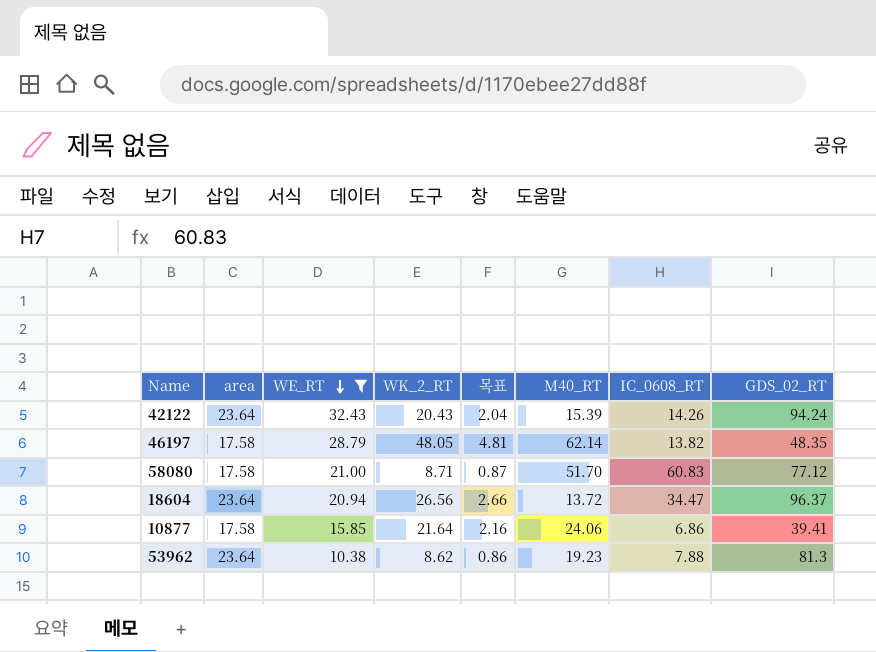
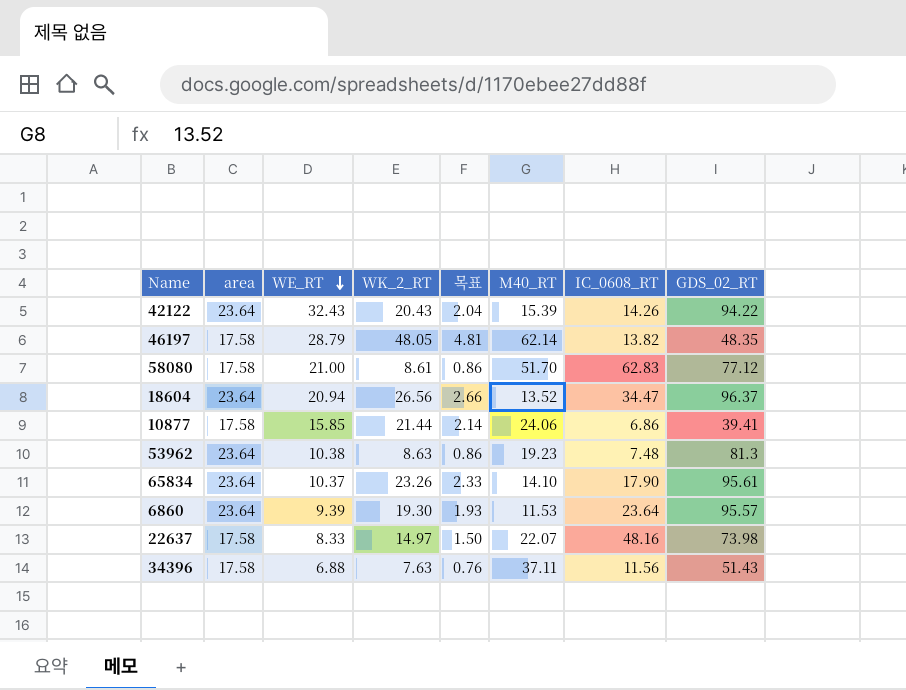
filter: WE_RT >= 10.38 -> none
42122 | GDS_02_RT: 94.24 -> 94.22
58080 | WK_2_RT: 8.71 -> 8.61
58080 | 목표: 0.87 -> 0.86
58080 | IC_0608_RT: 60.83 -> 62.83
18604 | M40_RT: 13.72 -> 13.52
10877 | WK_2_RT: 21.64 -> 21.44
10877 | 목표: 2.16 -> 2.14
53962 | WK_2_RT: 8.62 -> 8.63
53962 | IC_0608_RT: 7.88 -> 7.48

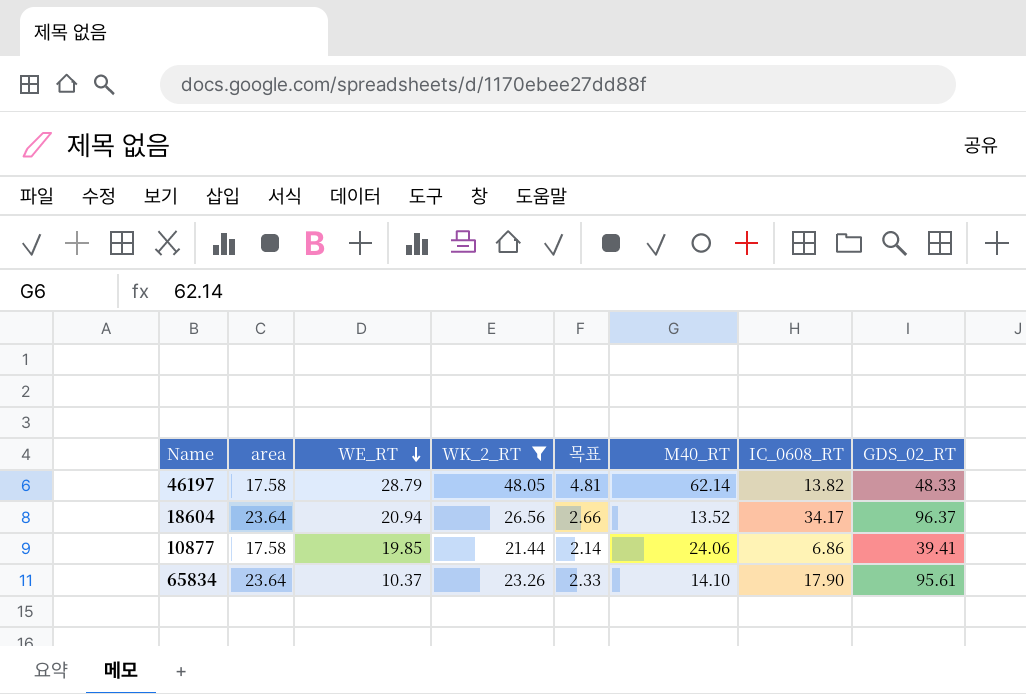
filter: none -> WK_2_RT >= 21.44
46197 | GDS_02_RT: 48.35 -> 48.33
18604 | IC_0608_RT: 34.47 -> 34.17
10877 | WE_RT: 15.85 -> 19.85

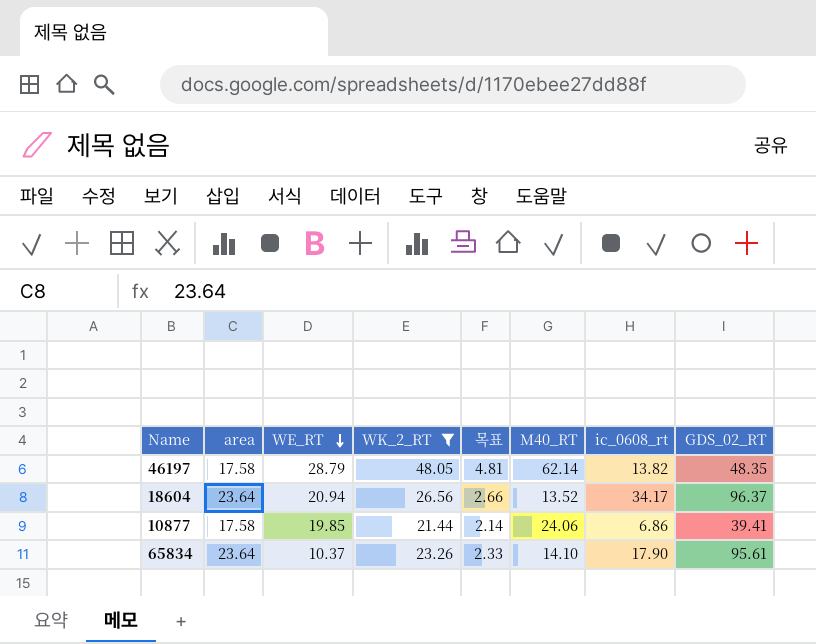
column name: IC_0608_RT -> ic_0608_rt
46197 | GDS_02_RT: 48.33 -> 48.35

